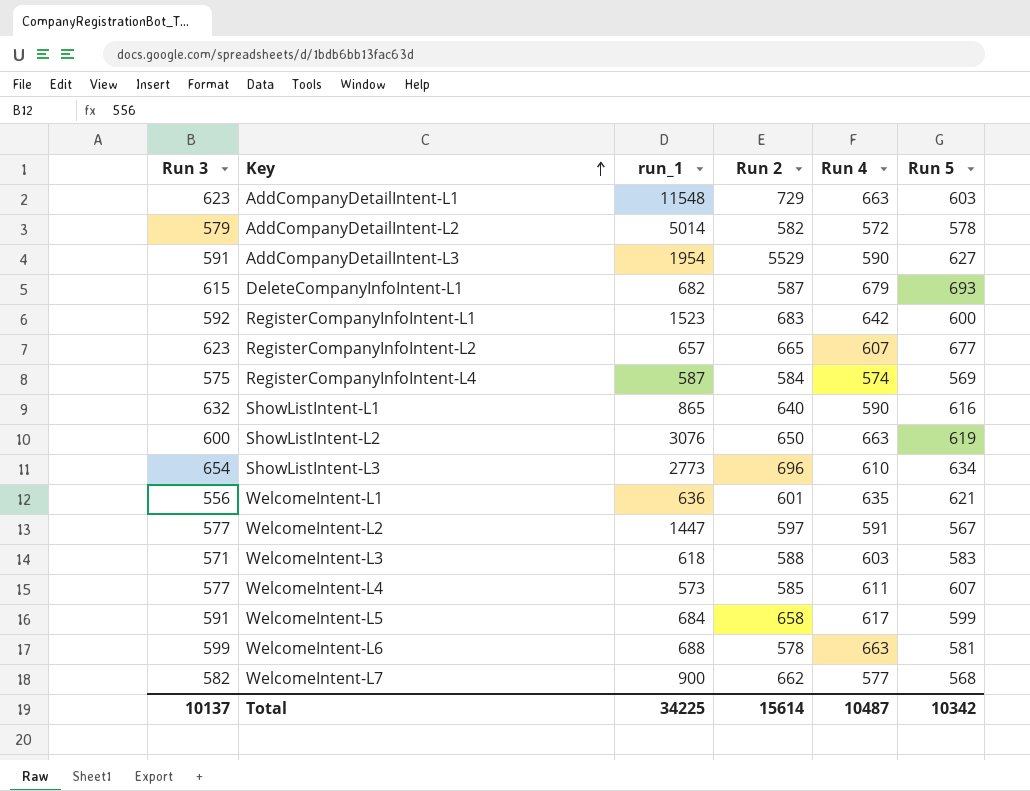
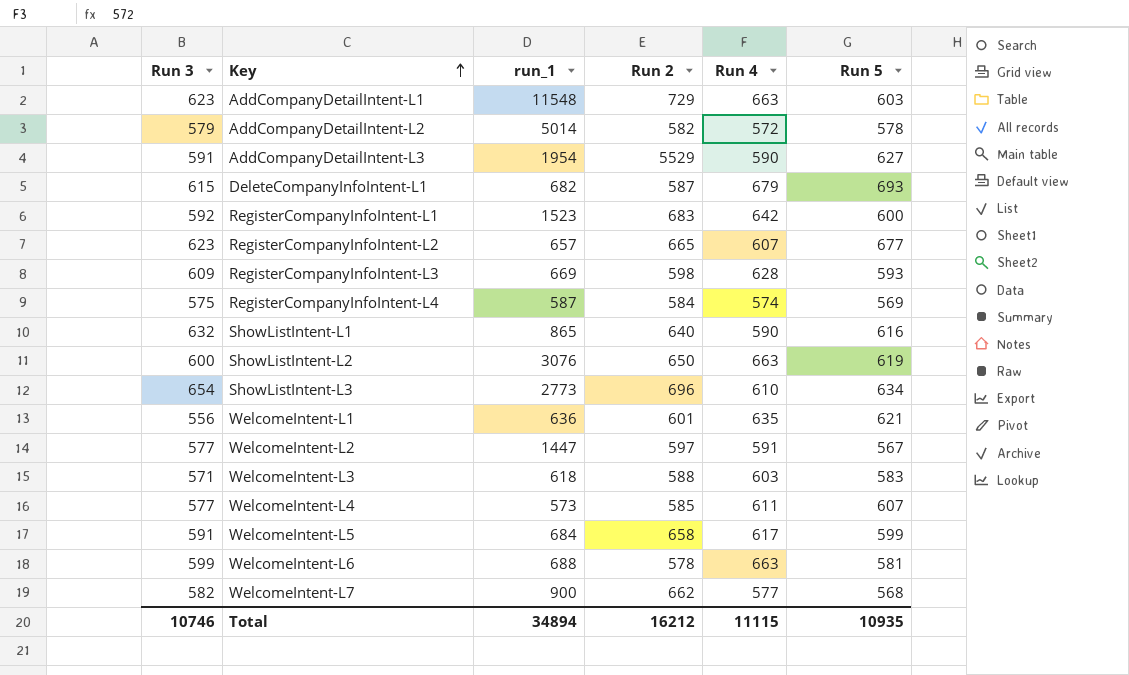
row RegisterCompanyInfoIntent-L3: none -> 609 | 669 | 598 | 628 | 593
Total | Run 3: 10137 -> 10746
Total | run_1: 34225 -> 34894
Total | Run 2: 15614 -> 16212
Total | Run 4: 10487 -> 11115
Total | Run 5: 10342 -> 10935

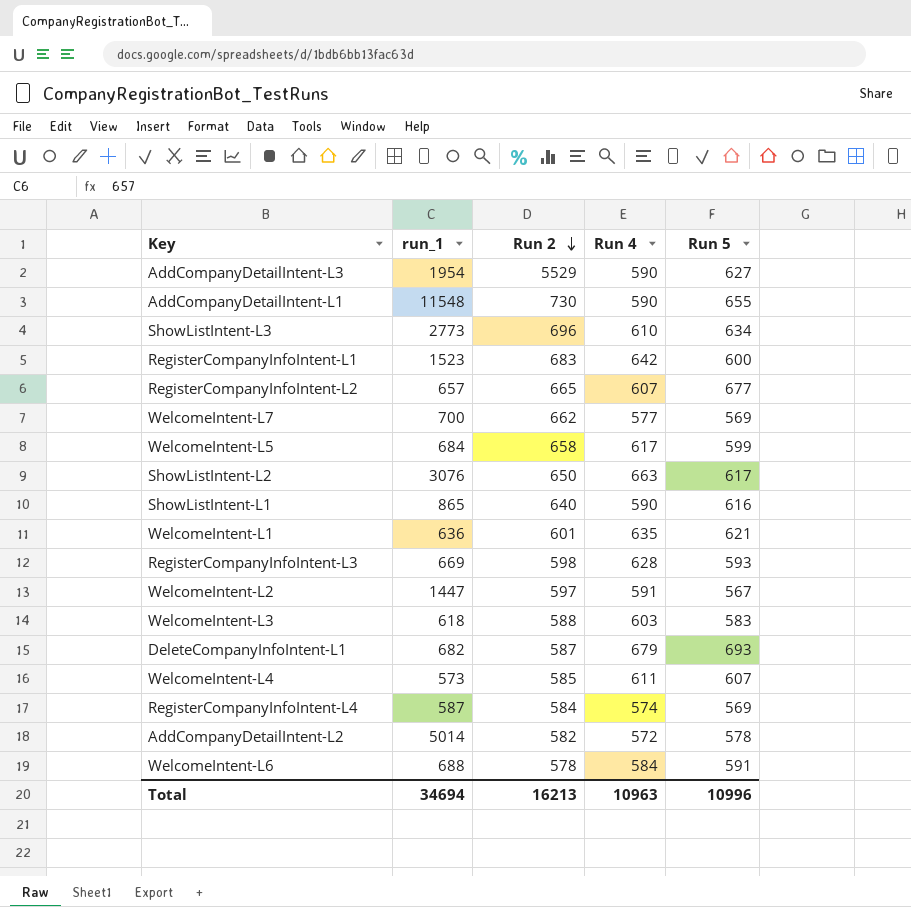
row order: Key ascending -> Run 2 descending
column Run 3 | position: 1 -> none
AddCompanyDetailIntent-L1 | Run 2: 729 -> 730
AddCompanyDetailIntent-L1 | Run 4: 663 -> 590
AddCompanyDetailIntent-L1 | Run 5: 603 -> 655
WelcomeIntent-L7 | run_1: 900 -> 700
WelcomeIntent-L7 | Run 5: 568 -> 569
ShowListIntent-L2 | Run 5: 619 -> 617
WelcomeIntent-L6 | Run 4: 663 -> 584
WelcomeIntent-L6 | Run 5: 581 -> 591
Total | run_1: 34894 -> 34694
Total | Run 2: 16212 -> 16213
Total | Run 4: 11115 -> 10963
Total | Run 5: 10935 -> 10996

